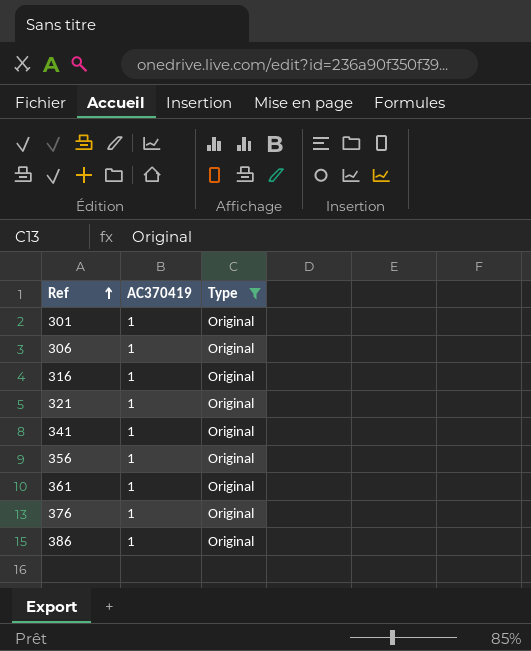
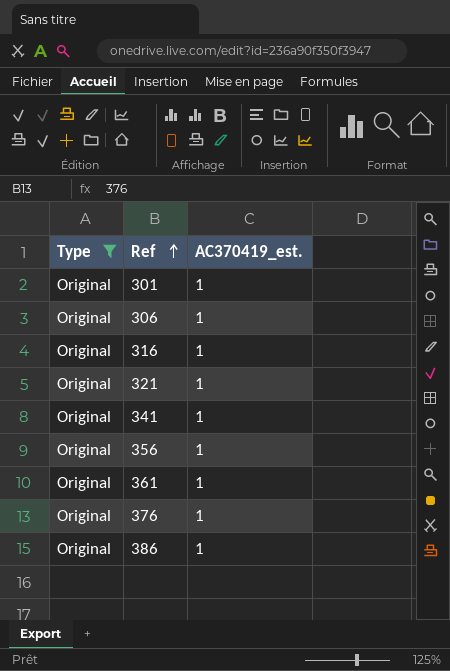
column Type | position: 3 -> 1
column name: AC370419 -> AC370419_est.

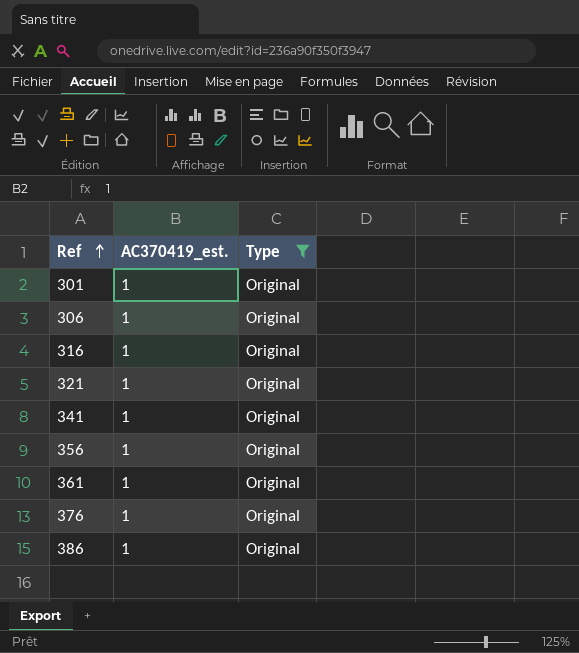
column Type | position: 1 -> 3

